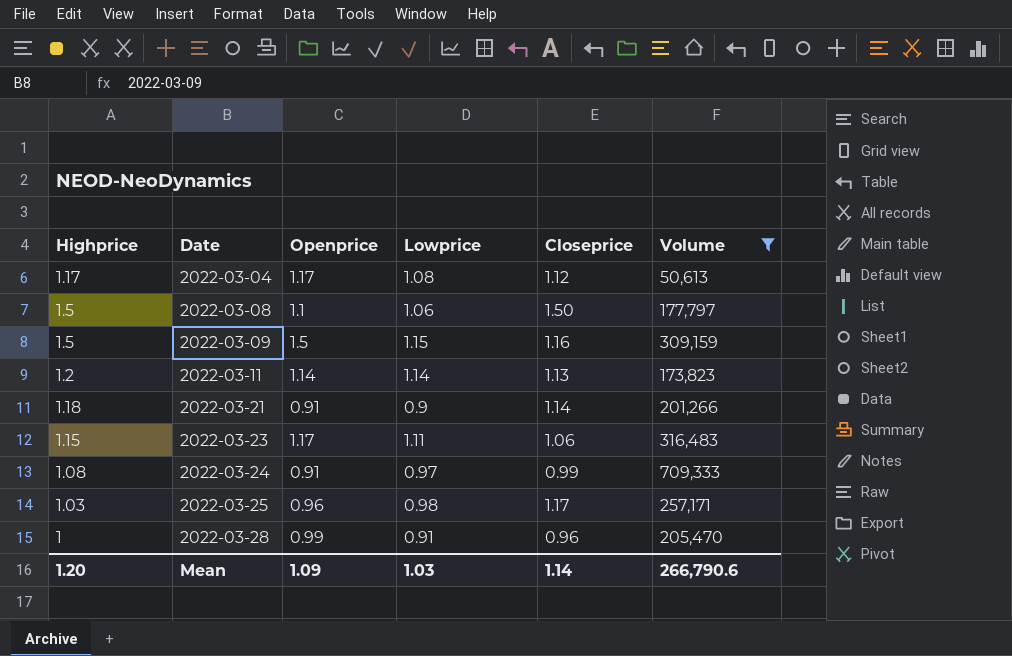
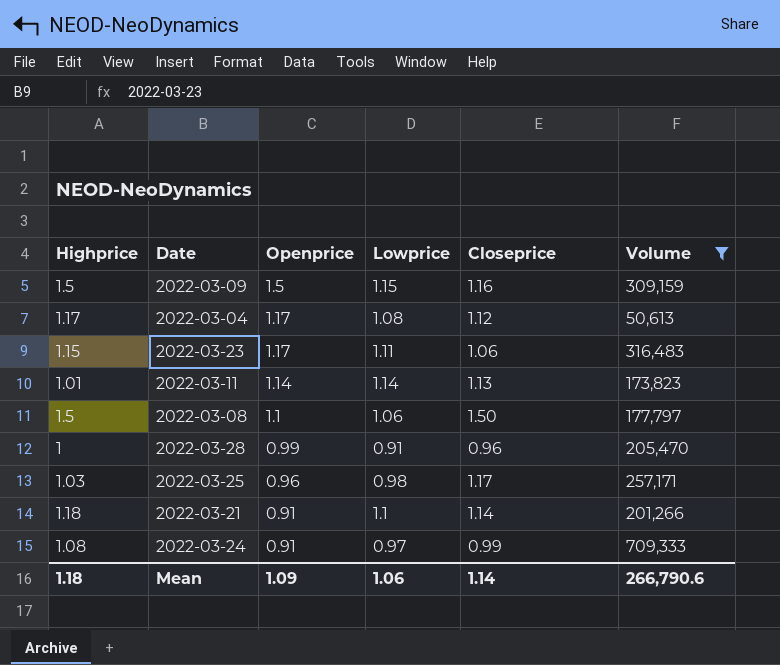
row order: Date ascending -> Openprice descending
2022-03-11 | Highprice: 1.2 -> 1.01
2022-03-21 | Lowprice: 0.9 -> 1.1
Mean | Highprice: 1.20 -> 1.18
Mean | Lowprice: 1.03 -> 1.06

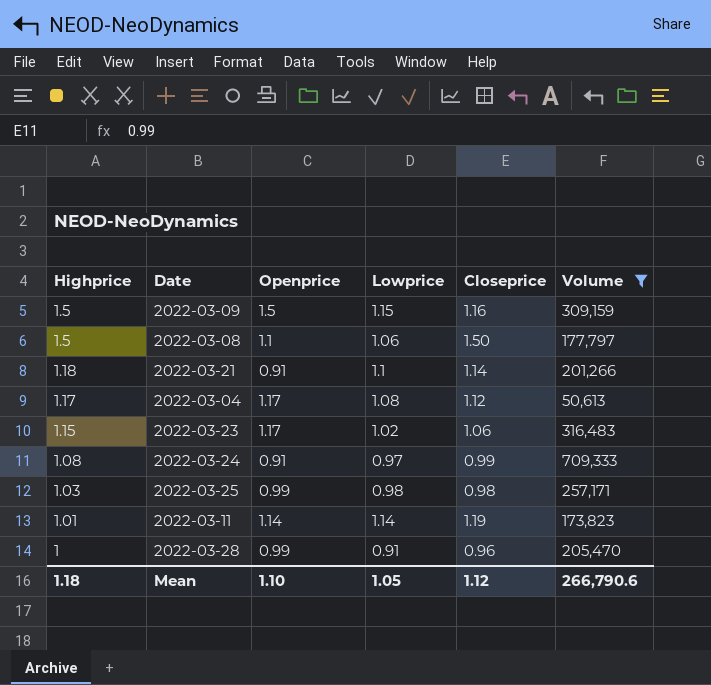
row order: Openprice descending -> Highprice descending
2022-03-23 | Lowprice: 1.11 -> 1.02
2022-03-25 | Openprice: 0.96 -> 0.99
2022-03-25 | Closeprice: 1.17 -> 0.98
2022-03-11 | Closeprice: 1.13 -> 1.19
Mean | Openprice: 1.09 -> 1.10
Mean | Lowprice: 1.06 -> 1.05
Mean | Closeprice: 1.14 -> 1.12

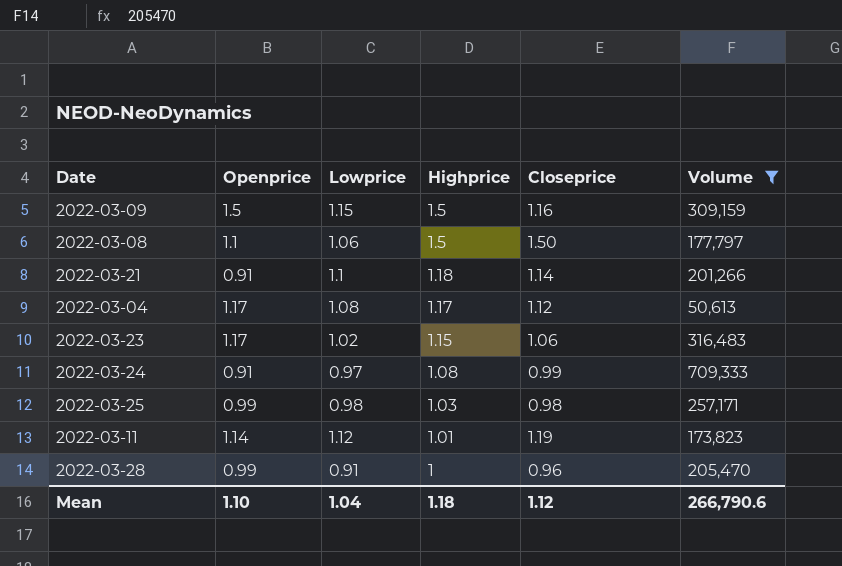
column Highprice | position: 1 -> 4
2022-03-11 | Lowprice: 1.14 -> 1.12
Mean | Lowprice: 1.05 -> 1.04

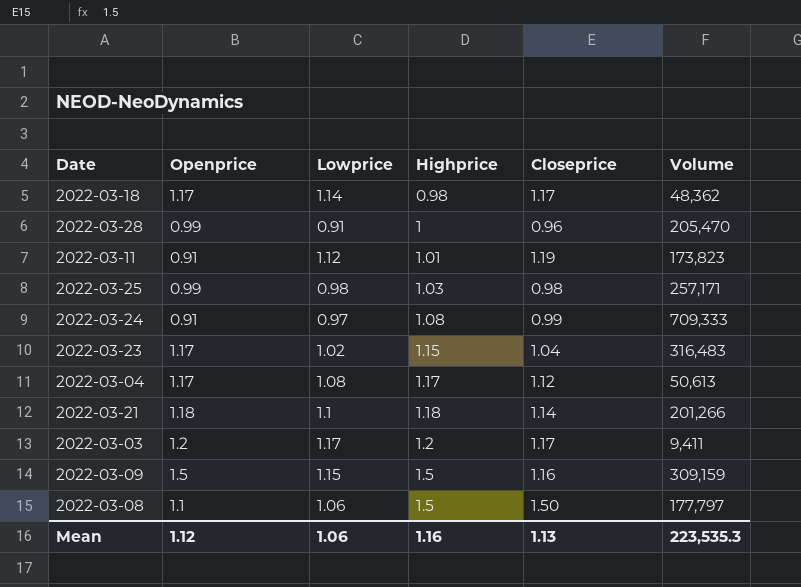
filter: Volume >= 50,613 -> none
row order: Highprice descending -> Highprice ascending
2022-03-11 | Openprice: 1.14 -> 0.91
2022-03-23 | Closeprice: 1.06 -> 1.04
2022-03-21 | Openprice: 0.91 -> 1.18
Mean | Openprice: 1.10 -> 1.12
Mean | Lowprice: 1.04 -> 1.06
Mean | Highprice: 1.18 -> 1.16
Mean | Closeprice: 1.12 -> 1.13
Mean | Volume: 266,790.6 -> 223,535.3

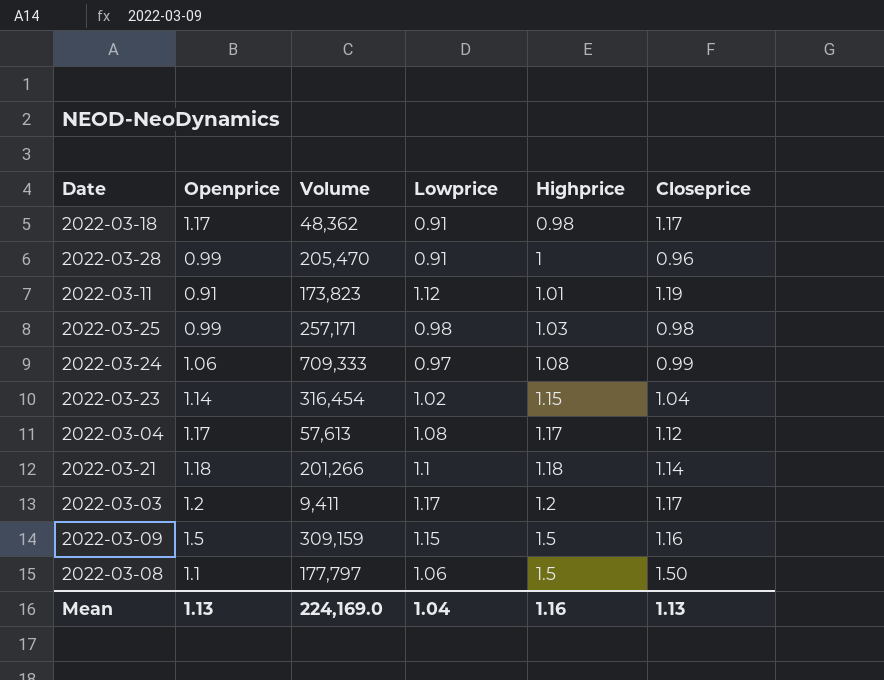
column Volume | position: 6 -> 3
2022-03-18 | Lowprice: 1.14 -> 0.91
2022-03-24 | Openprice: 0.91 -> 1.06
2022-03-23 | Openprice: 1.17 -> 1.14
2022-03-23 | Volume: 316,483 -> 316,454
2022-03-04 | Volume: 50,613 -> 57,613
Mean | Openprice: 1.12 -> 1.13
Mean | Volume: 223,535.3 -> 224,169.0
Mean | Lowprice: 1.06 -> 1.04

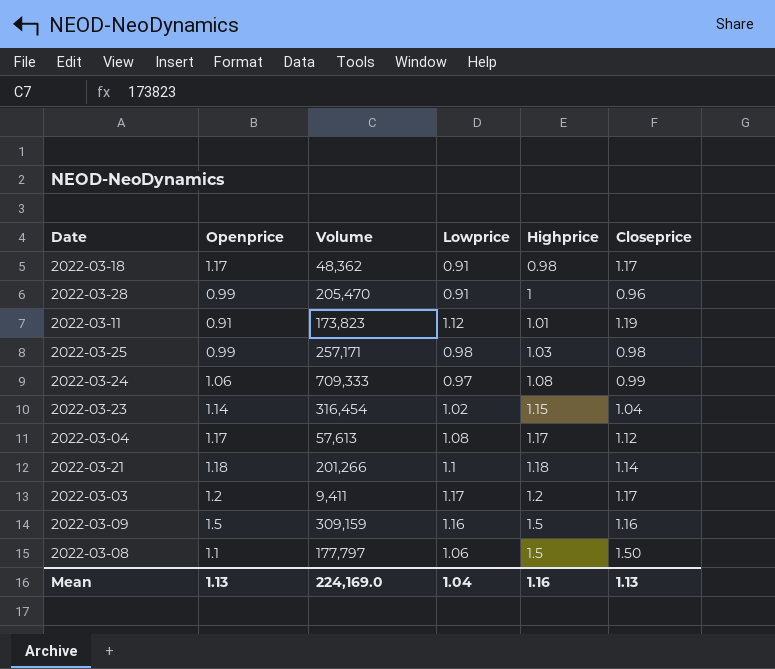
2022-03-09 | Lowprice: 1.15 -> 1.16

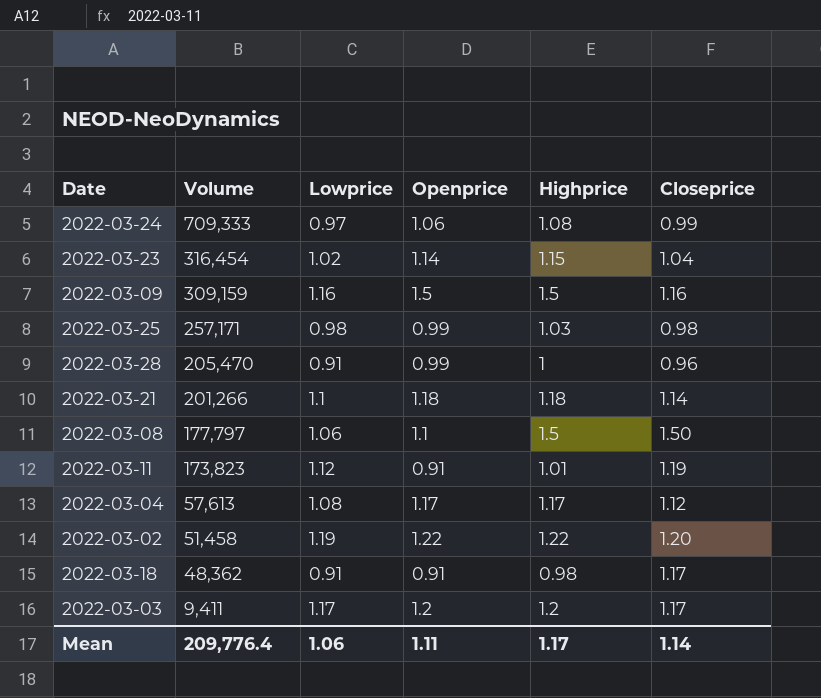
row order: Highprice ascending -> Volume descending
column Openprice | position: 2 -> 4
row 2022-03-02: none -> 51,458 | 1.19 | 1.22 | 1.22 | 1.20
2022-03-18 | Openprice: 1.17 -> 0.91
Mean | Volume: 224,169.0 -> 209,776.4
Mean | Lowprice: 1.04 -> 1.06
Mean | Openprice: 1.13 -> 1.11
Mean | Highprice: 1.16 -> 1.17
Mean | Closeprice: 1.13 -> 1.14

